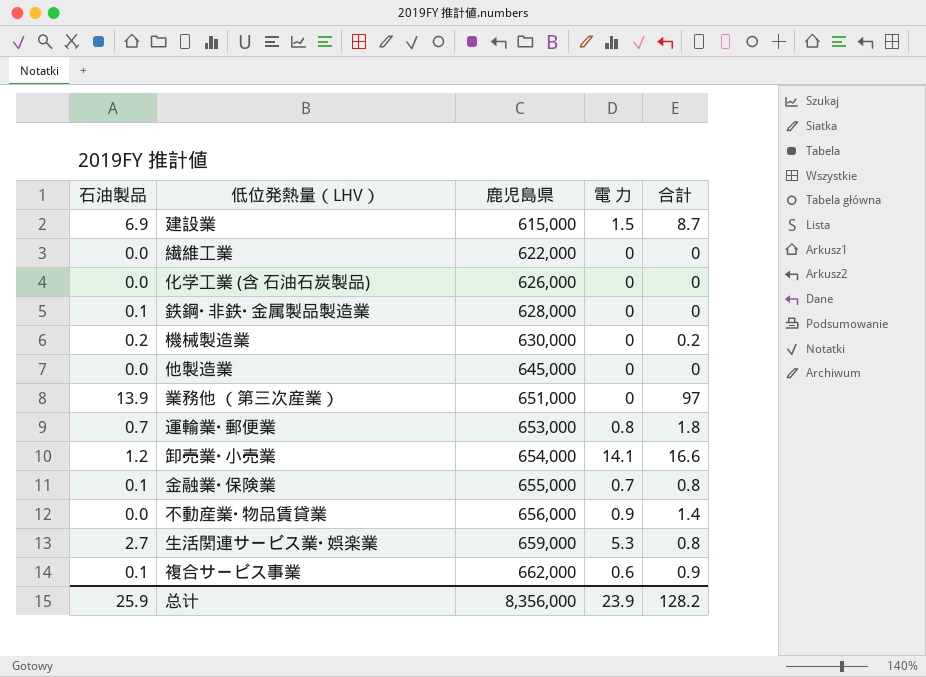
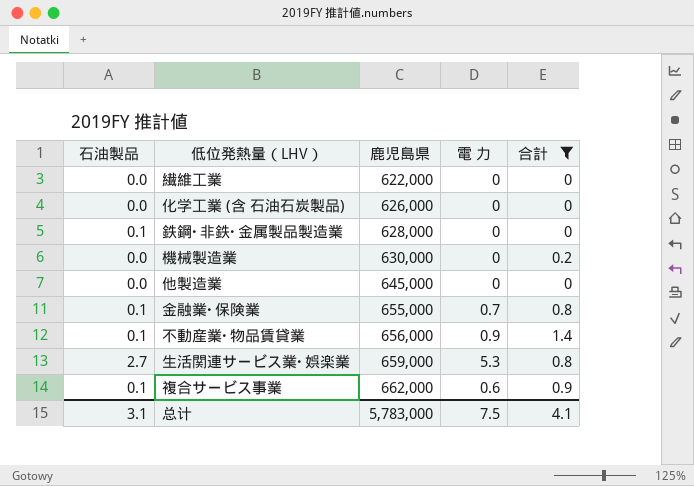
filter: none -> 合計 <= 1.4
機械製造業 | 石油製品: 0.2 -> 0.0
不動産業･物品賃貸業 | 石油製品: 0.0 -> 0.1
总计 | 石油製品: 25.9 -> 3.1
总计 | 鹿児島県: 8,356,000 -> 5,783,000
总计 | 電 力: 23.9 -> 7.5
总计 | 合計: 128.2 -> 4.1

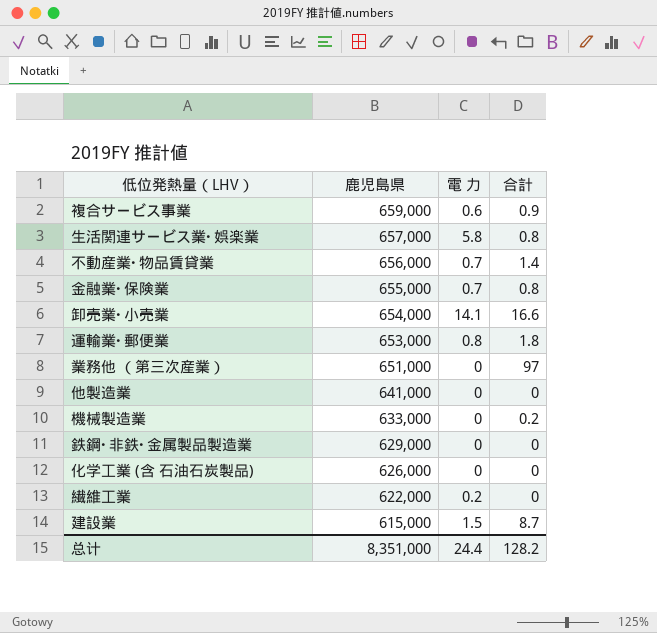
filter: 合計 <= 1.4 -> none
row order: 鹿児島県 ascending -> 鹿児島県 descending
column 石油製品 | position: 1 -> none
複合サービス事業 | 鹿児島県: 662,000 -> 659,000
生活関連サービス業･娯楽業 | 鹿児島県: 659,000 -> 657,000
生活関連サービス業･娯楽業 | 電 力: 5.3 -> 5.8
不動産業･物品賃貸業 | 電 力: 0.9 -> 0.7
他製造業 | 鹿児島県: 645,000 -> 641,000
機械製造業 | 鹿児島県: 630,000 -> 633,000
鉄鋼･非鉄･金属製品製造業 | 鹿児島県: 628,000 -> 629,000
繊維工業 | 電 力: 0 -> 0.2
总计 | 鹿児島県: 5,783,000 -> 8,351,000
总计 | 電 力: 7.5 -> 24.4
总计 | 合計: 4.1 -> 128.2

